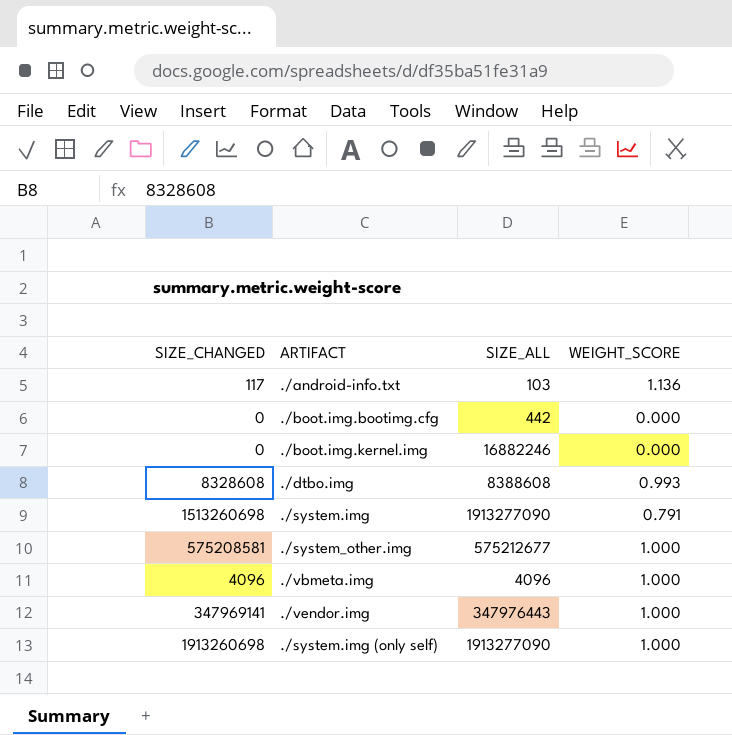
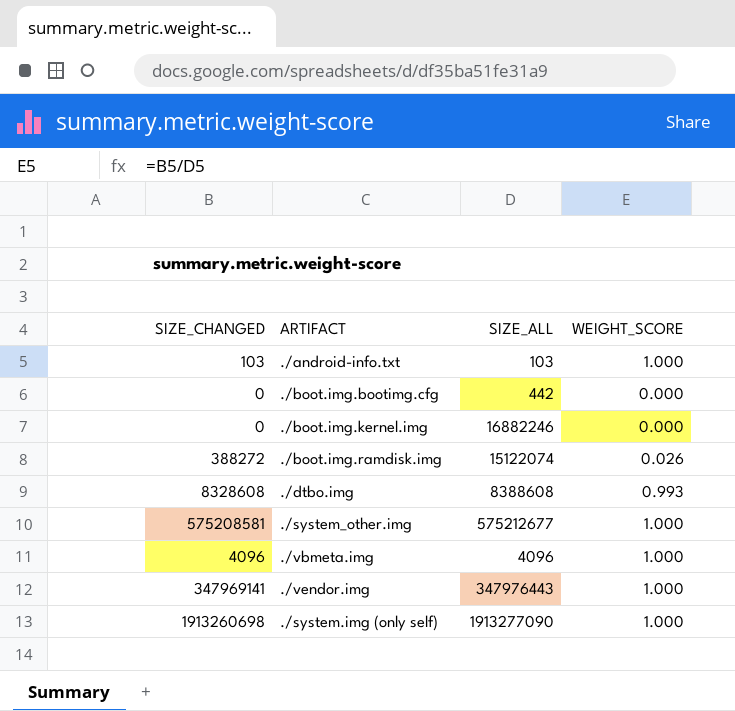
row ./system.img: 1513260698 | 1913277090 | 0.791 -> none
./android-info.txt | SIZE_CHANGED: 117 -> 103
./android-info.txt | WEIGHT_SCORE: 1.136 -> 1.000
row ./boot.img.ramdisk.img: none -> 388272 | 15122074 | 0.026

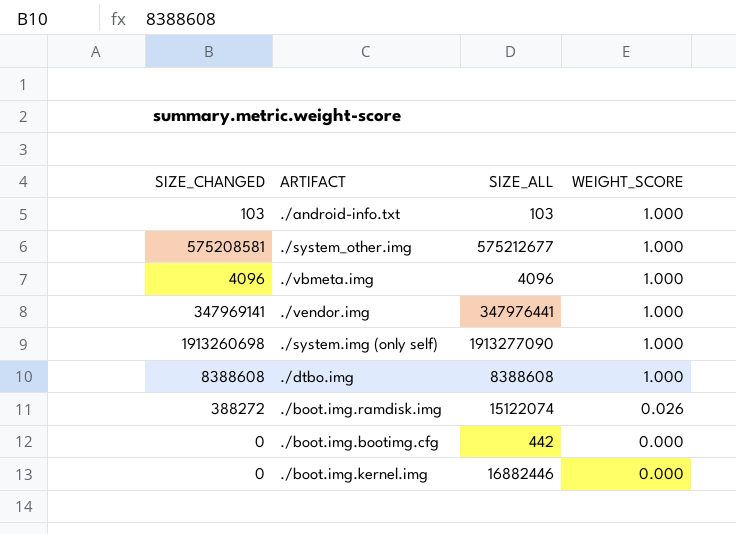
row order: none -> WEIGHT_SCORE descending
./vendor.img | SIZE_ALL: 347976443 -> 347976441
./dtbo.img | SIZE_CHANGED: 8328608 -> 8388608
./dtbo.img | WEIGHT_SCORE: 0.993 -> 1.000
./boot.img.kernel.img | SIZE_ALL: 16882246 -> 16882446

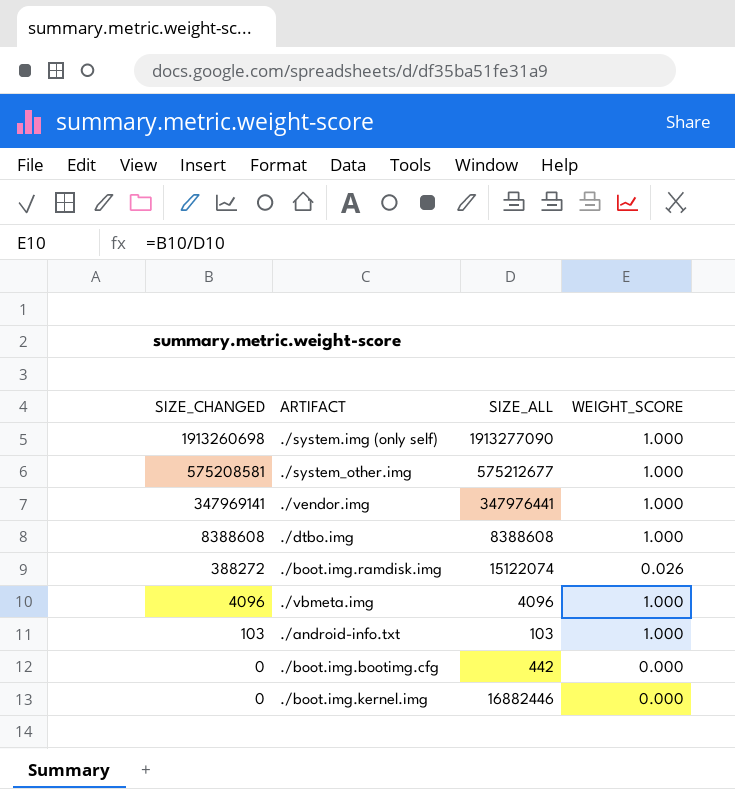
row order: WEIGHT_SCORE descending -> SIZE_CHANGED descending

